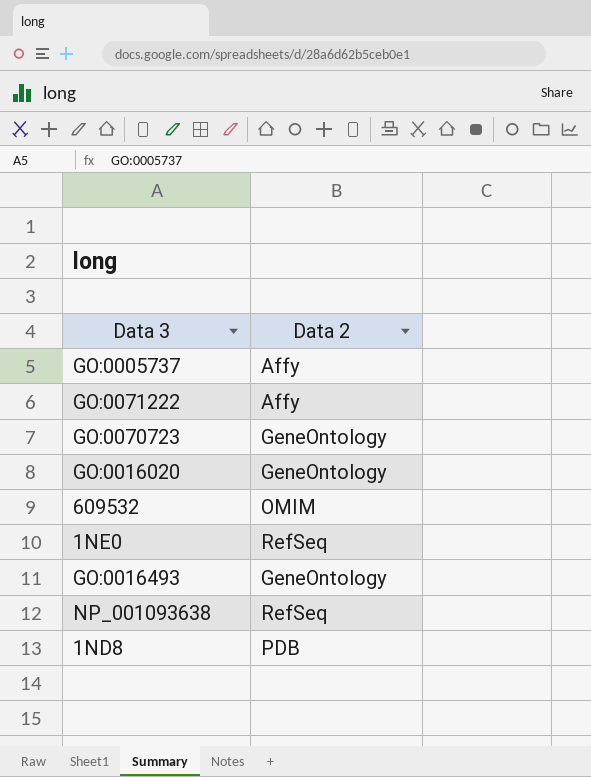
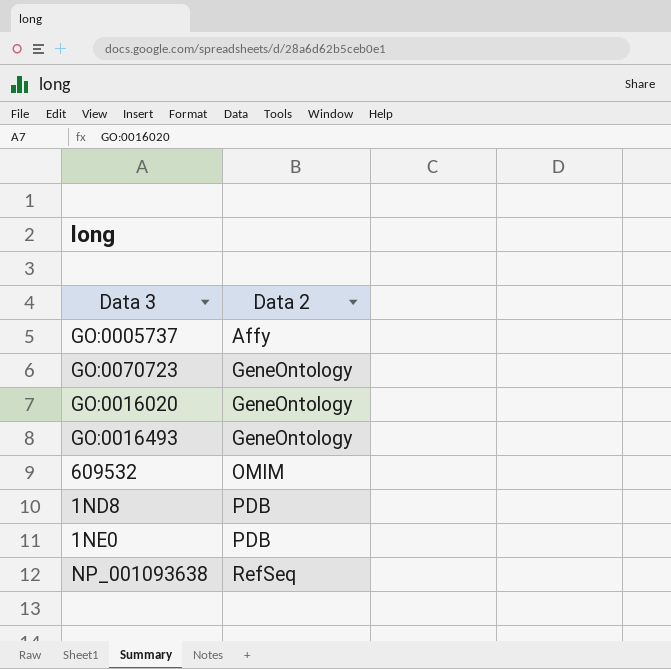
row order: none -> Data 2 ascending
row GO:0071222: Affy -> none
1NE0 | Data 2: RefSeq -> PDB

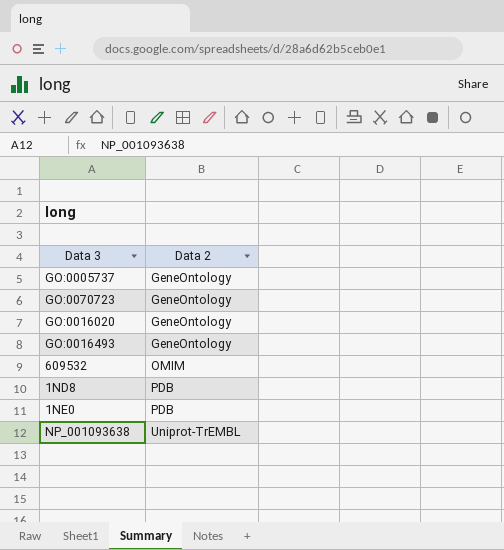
GO:0005737 | Data 2: Affy -> GeneOntology
NP_001093638 | Data 2: RefSeq -> Uniprot-TrEMBL

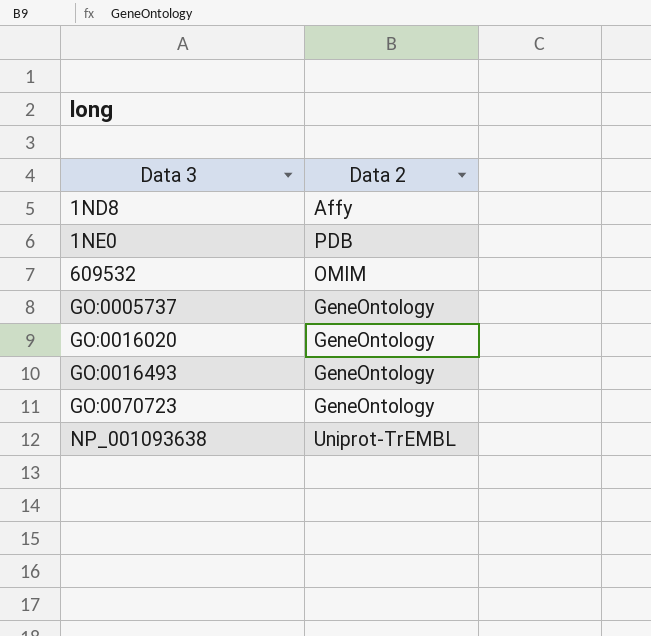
row order: Data 2 ascending -> Data 3 ascending
1ND8 | Data 2: PDB -> Affy

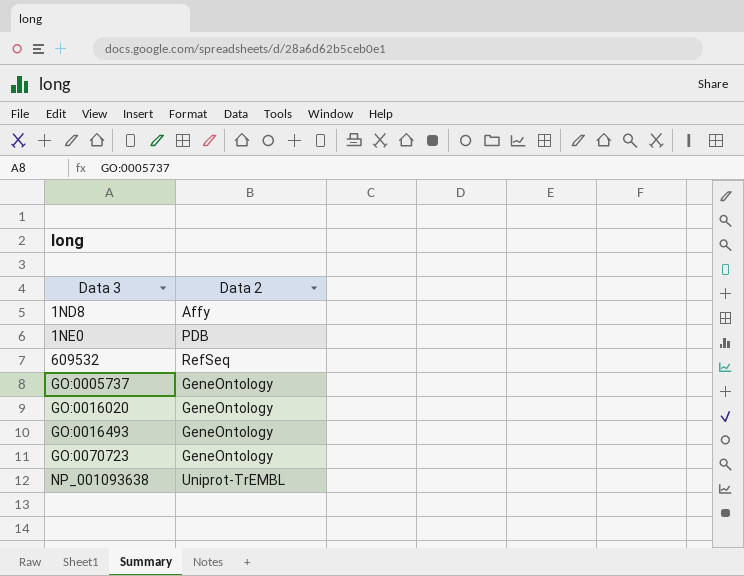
609532 | Data 2: OMIM -> RefSeq

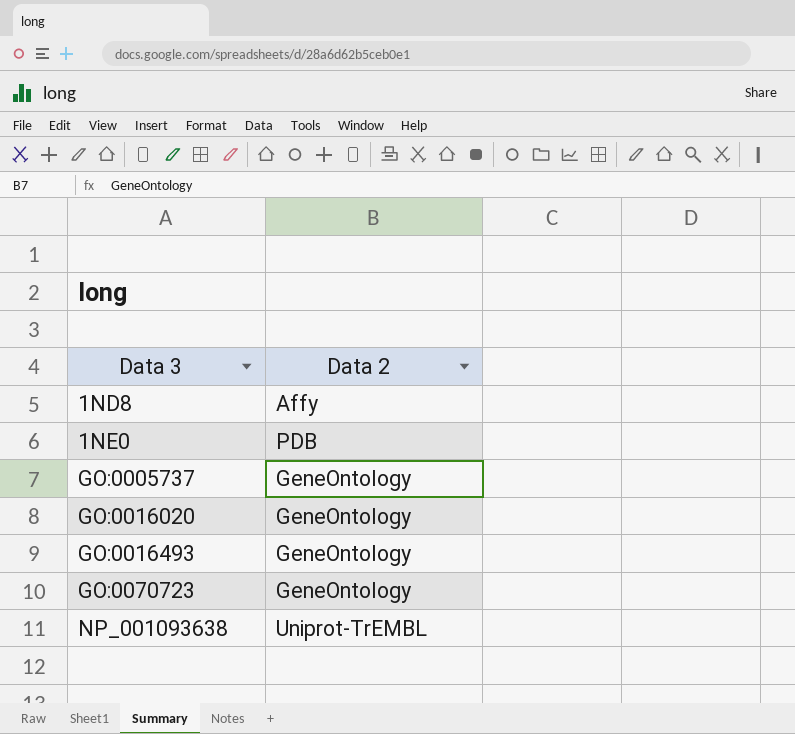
row 609532: RefSeq -> none

